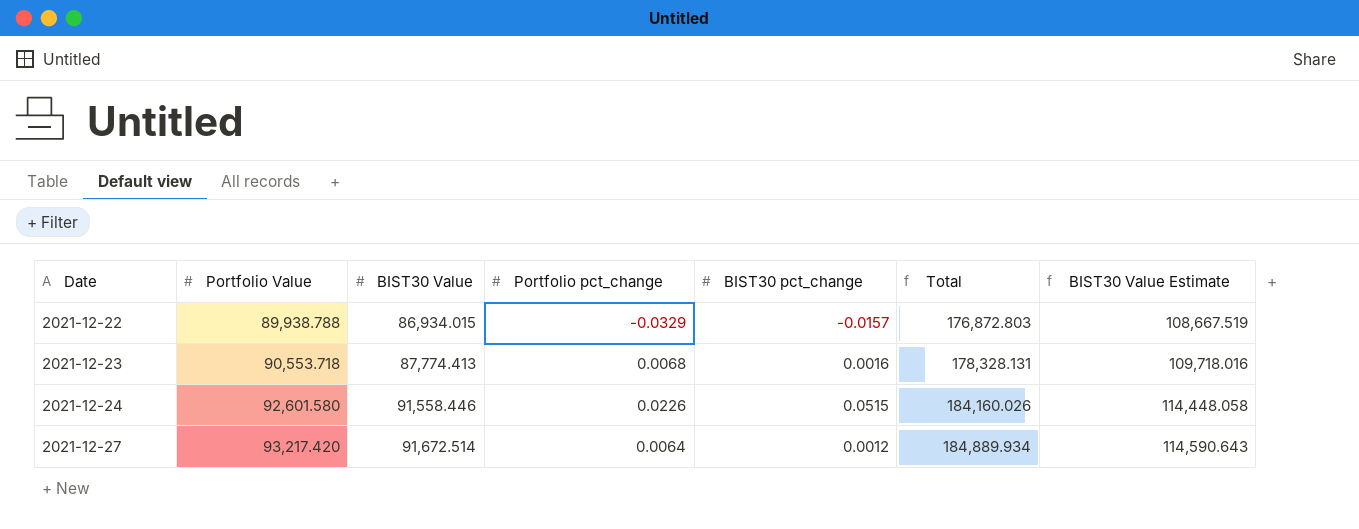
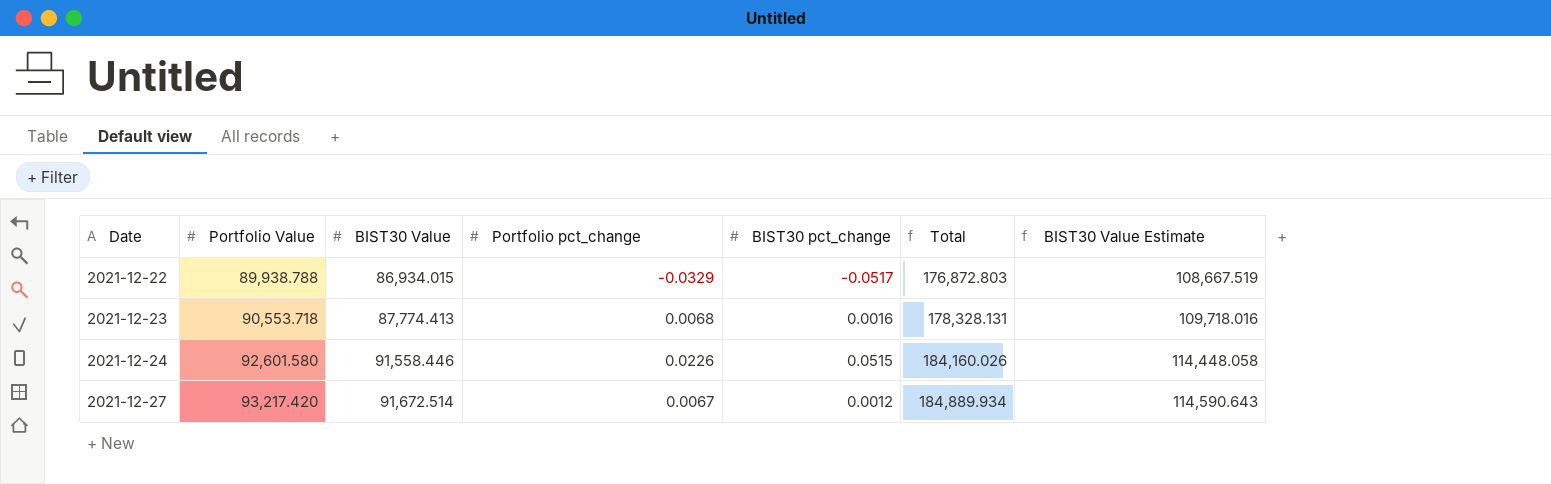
2021-12-22 | BIST30 pct_change: -0.0157 -> -0.0517
2021-12-27 | Portfolio pct_change: 0.0064 -> 0.0067

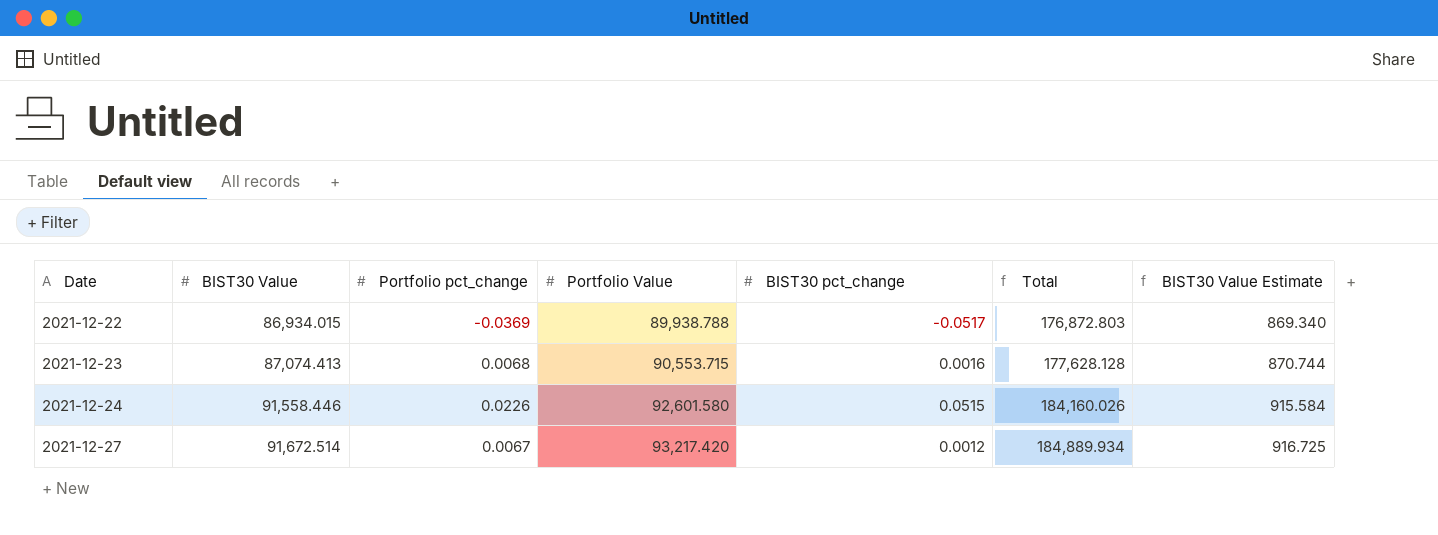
column Portfolio Value | position: 2 -> 4
column BIST30 Value Estimate | formula: [BIST30 Value] * 1.25 -> [BIST30 Value] * 0.01
2021-12-22 | Portfolio pct_change: -0.0329 -> -0.0369
2021-12-23 | BIST30 Value: 87,774.413 -> 87,074.413
2021-12-23 | Portfolio Value: 90,553.718 -> 90,553.715
2021-12-23 | Total: 178,328.131 -> 177,628.128

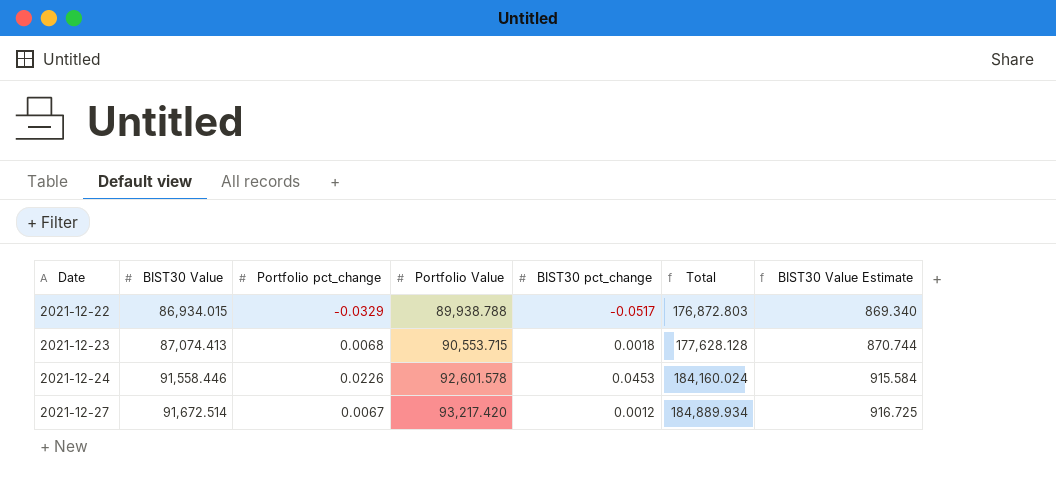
2021-12-22 | Portfolio pct_change: -0.0369 -> -0.0329
2021-12-23 | BIST30 pct_change: 0.0016 -> 0.0018
2021-12-24 | Portfolio Value: 92,601.580 -> 92,601.578
2021-12-24 | BIST30 pct_change: 0.0515 -> 0.0453
2021-12-24 | Total: 184,160.026 -> 184,160.024

